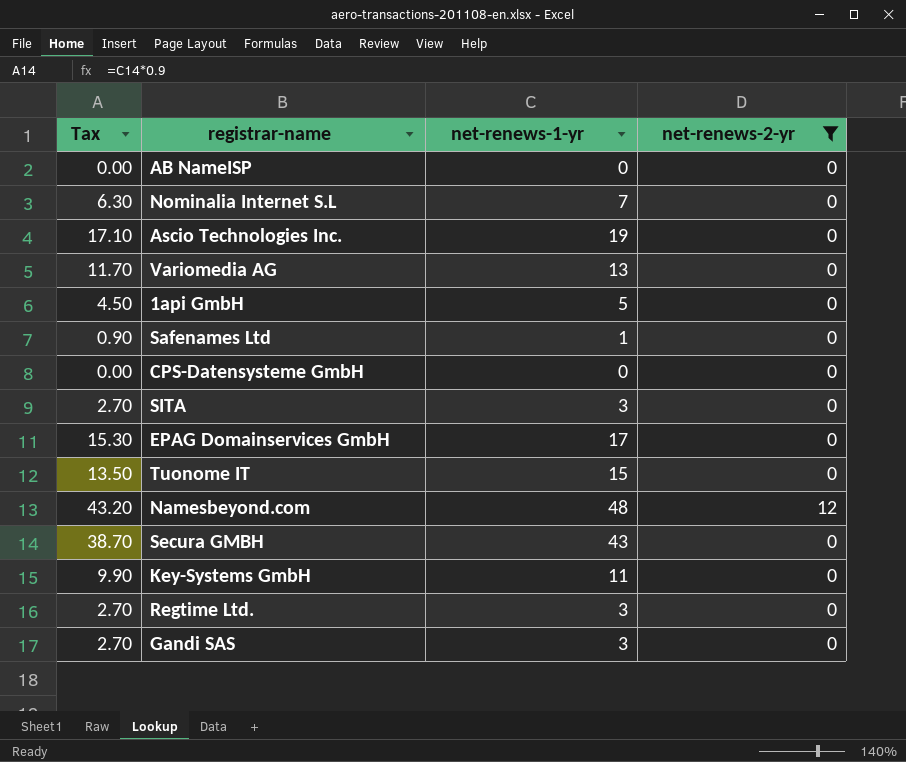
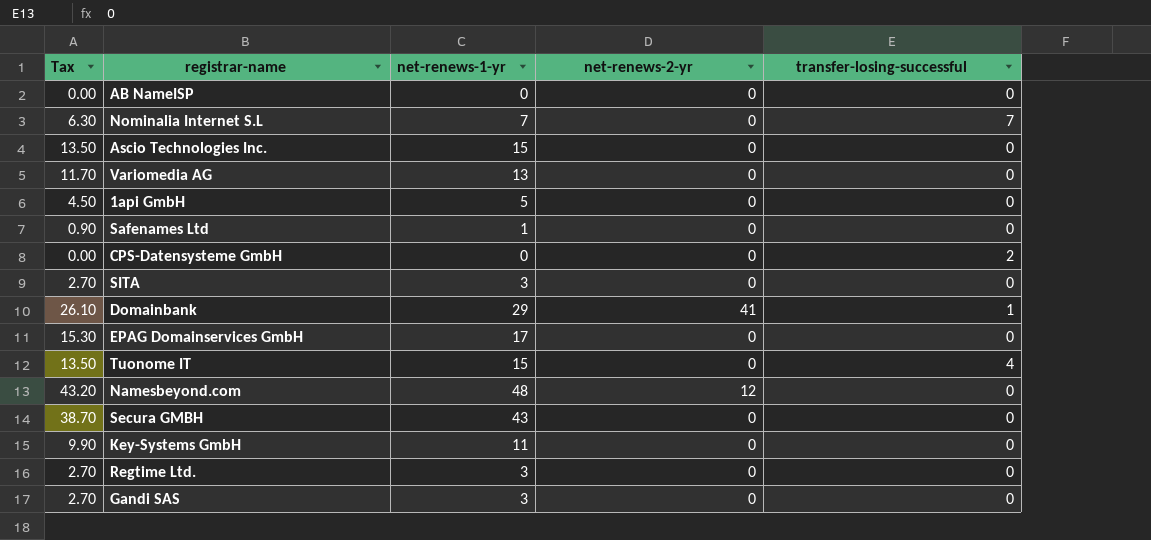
filter: net-renews-2-yr != 41 -> none
column transfer-losing-successful | position: none -> 5
Ascio Technologies Inc. | Tax: 17.10 -> 13.50
Ascio Technologies Inc. | net-renews-1-yr: 19 -> 15

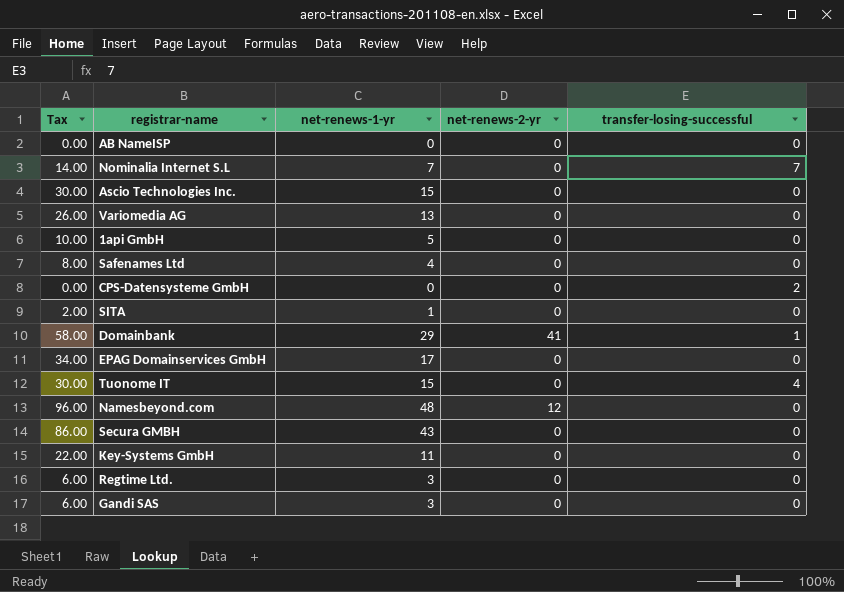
column Tax | formula: [net-renews-1-yr] * 0.9 -> [net-renews-1-yr] * 2
Safenames Ltd | net-renews-1-yr: 1 -> 4
SITA | net-renews-1-yr: 3 -> 1

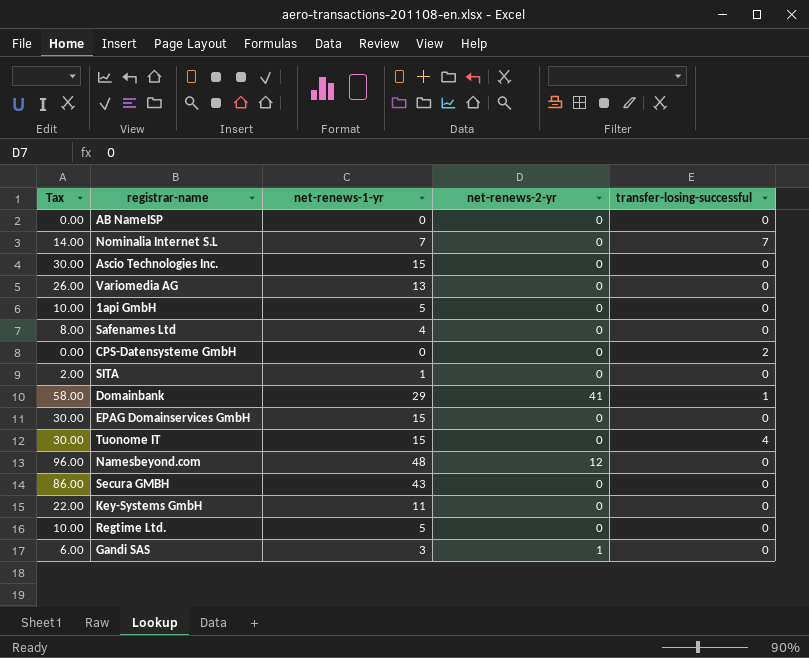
EPAG Domainservices GmbH | Tax: 34.00 -> 30.00
EPAG Domainservices GmbH | net-renews-1-yr: 17 -> 15
Regtime Ltd. | Tax: 6.00 -> 10.00
Regtime Ltd. | net-renews-1-yr: 3 -> 5
Gandi SAS | net-renews-2-yr: 0 -> 1

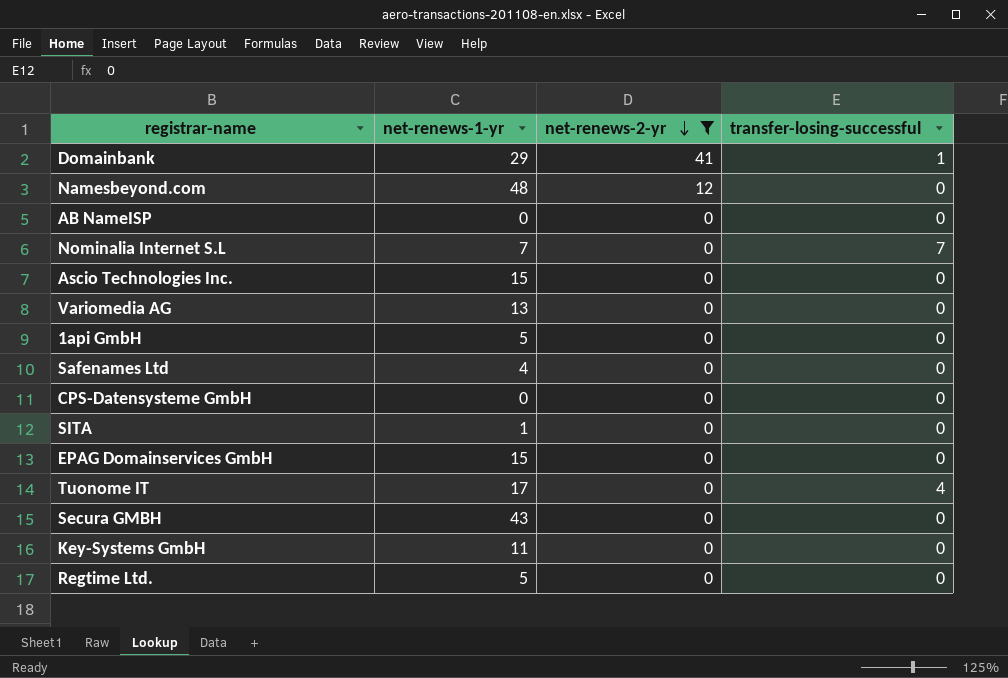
filter: none -> net-renews-2-yr != 1
row order: none -> net-renews-2-yr descending
column Tax | formula: [net-renews-1-yr] * 2 -> none
CPS-Datensysteme GmbH | transfer-losing-successful: 2 -> 0
Tuonome IT | net-renews-1-yr: 15 -> 17

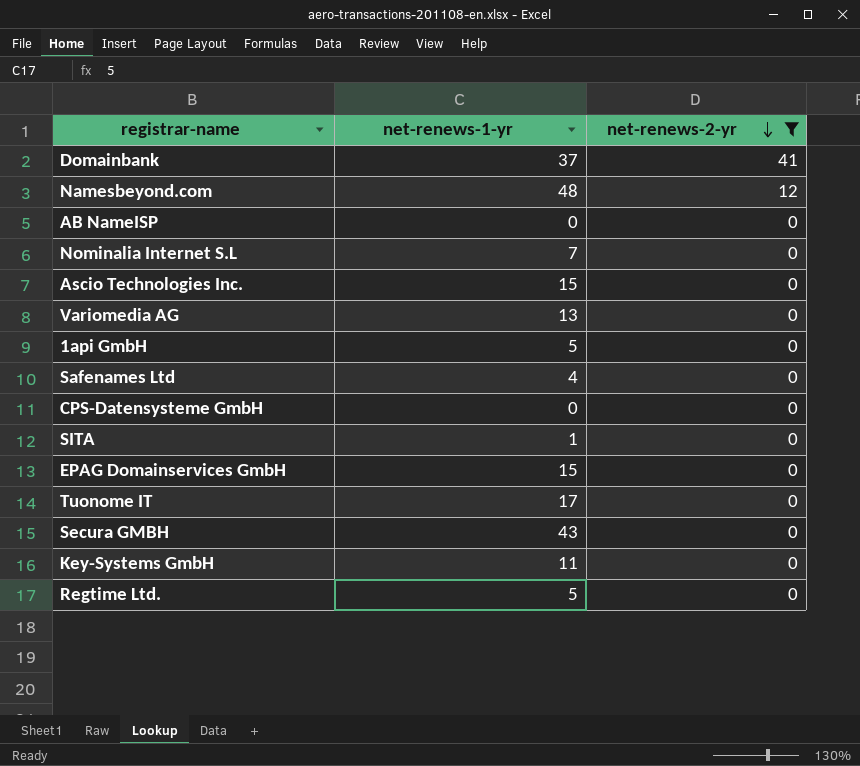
column transfer-losing-successful | position: 4 -> none
Domainbank | net-renews-1-yr: 29 -> 37

